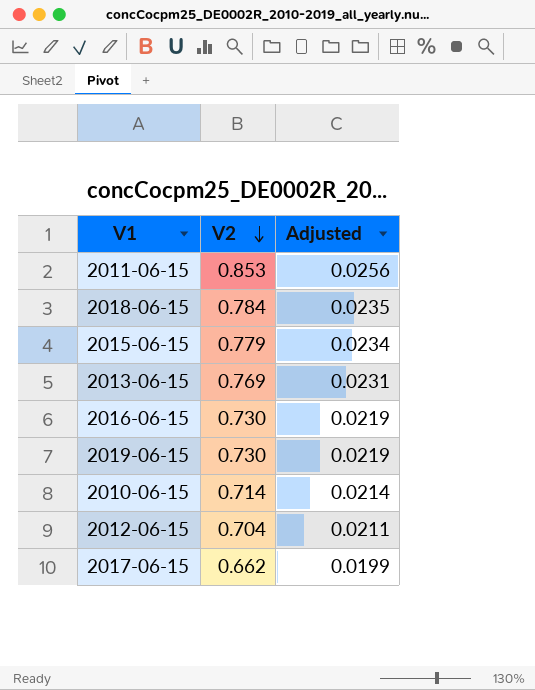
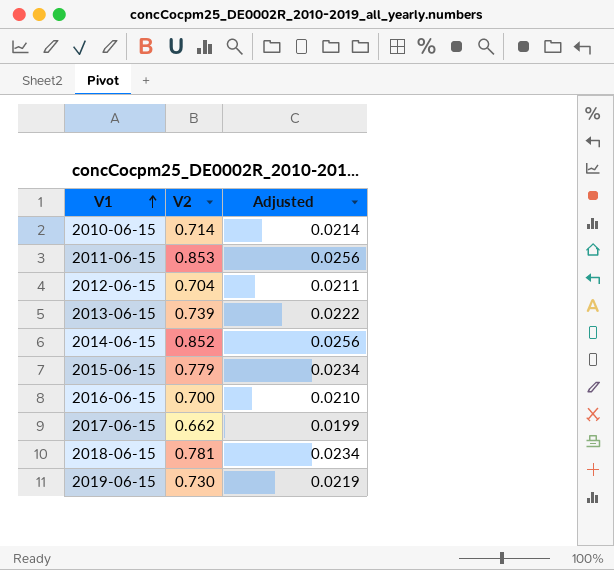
row order: V2 descending -> V1 ascending
2013-06-15 | V2: 0.769 -> 0.739
2013-06-15 | Adjusted: 0.0231 -> 0.0222
row 2014-06-15: none -> 0.852 | 0.0256
2016-06-15 | V2: 0.730 -> 0.700
2016-06-15 | Adjusted: 0.0219 -> 0.0210
2018-06-15 | V2: 0.784 -> 0.781
2018-06-15 | Adjusted: 0.0235 -> 0.0234

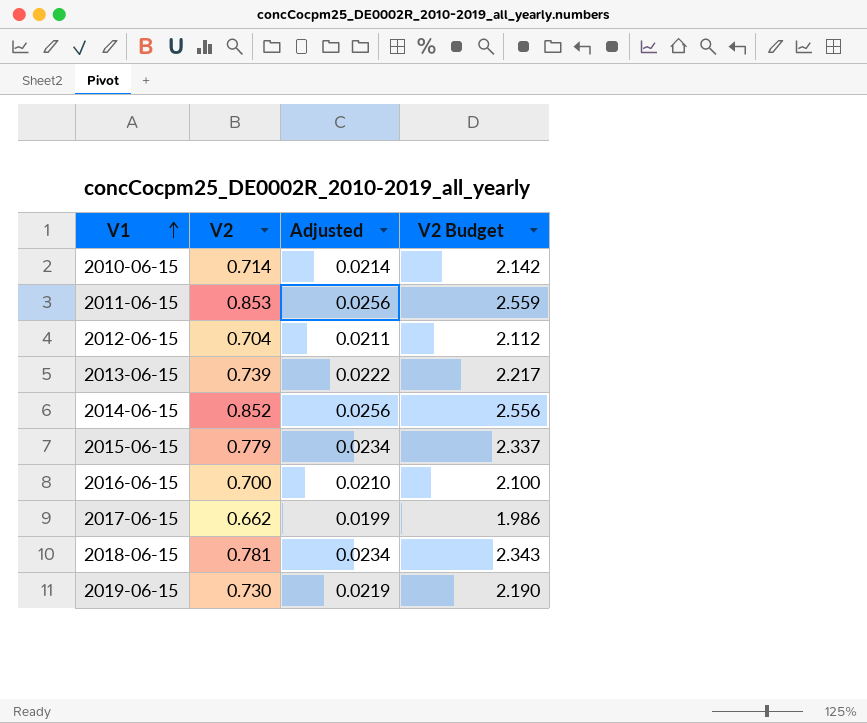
column V2 Budget | formula: none -> [V2] * 3

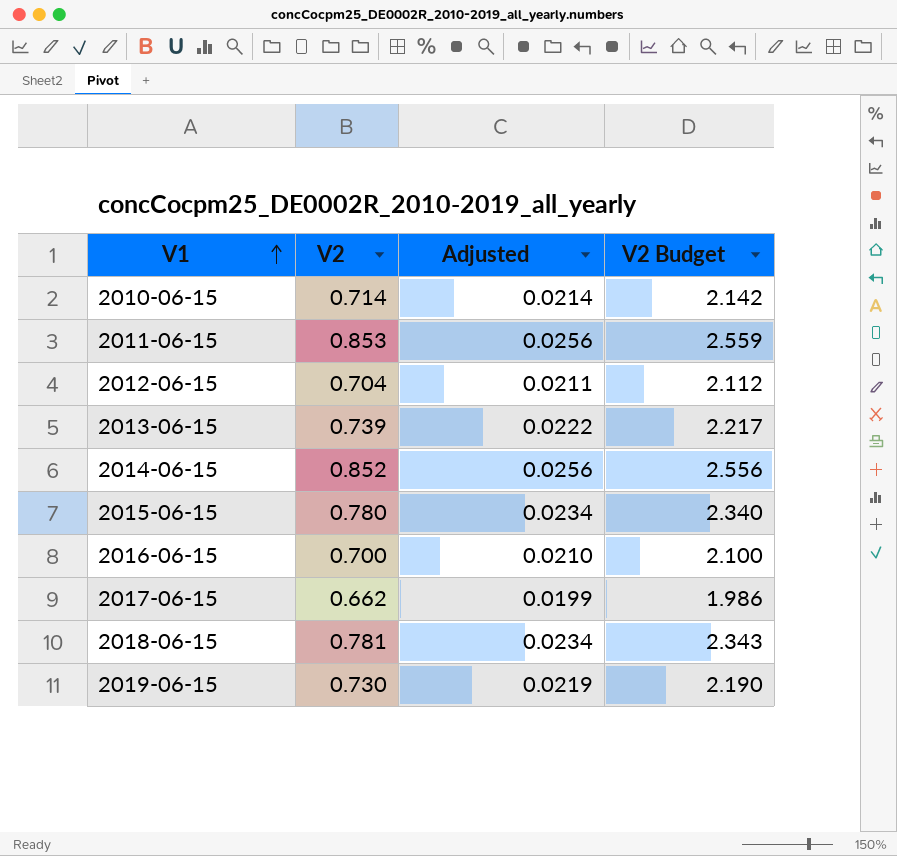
2015-06-15 | V2: 0.779 -> 0.780
2015-06-15 | V2 Budget: 2.337 -> 2.340

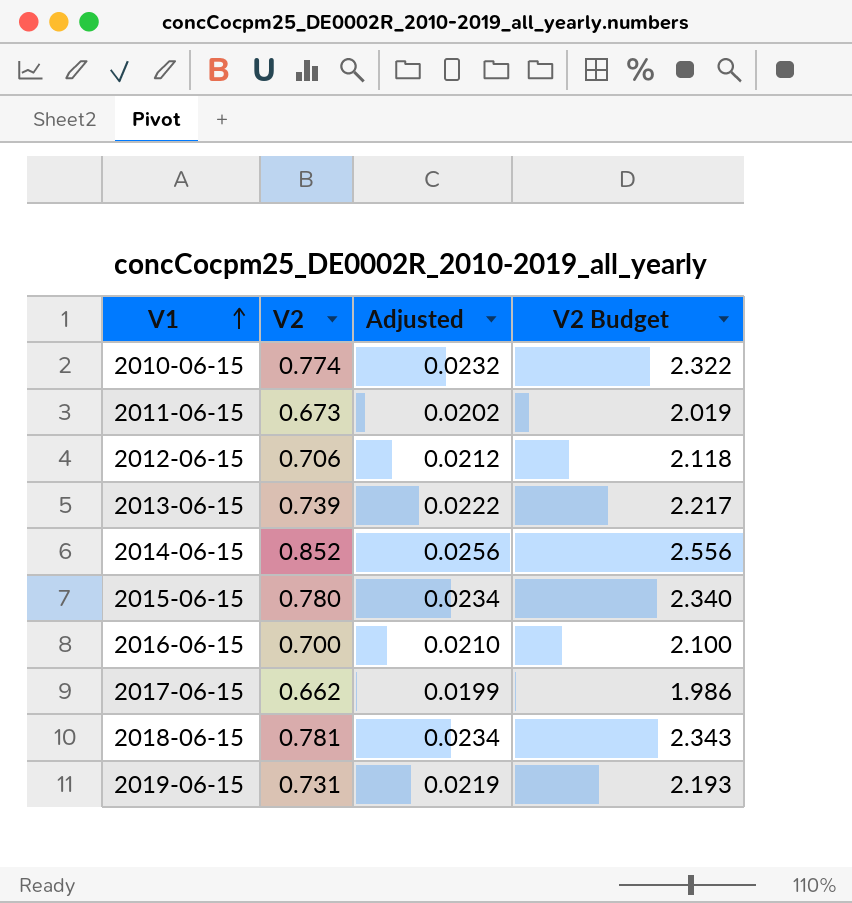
2010-06-15 | V2: 0.714 -> 0.774
2010-06-15 | Adjusted: 0.0214 -> 0.0232
2010-06-15 | V2 Budget: 2.142 -> 2.322
2011-06-15 | V2: 0.853 -> 0.673
2011-06-15 | Adjusted: 0.0256 -> 0.0202
2011-06-15 | V2 Budget: 2.559 -> 2.019
2012-06-15 | V2: 0.704 -> 0.706
2012-06-15 | Adjusted: 0.0211 -> 0.0212
2012-06-15 | V2 Budget: 2.112 -> 2.118
2019-06-15 | V2: 0.730 -> 0.731
2019-06-15 | V2 Budget: 2.190 -> 2.193

